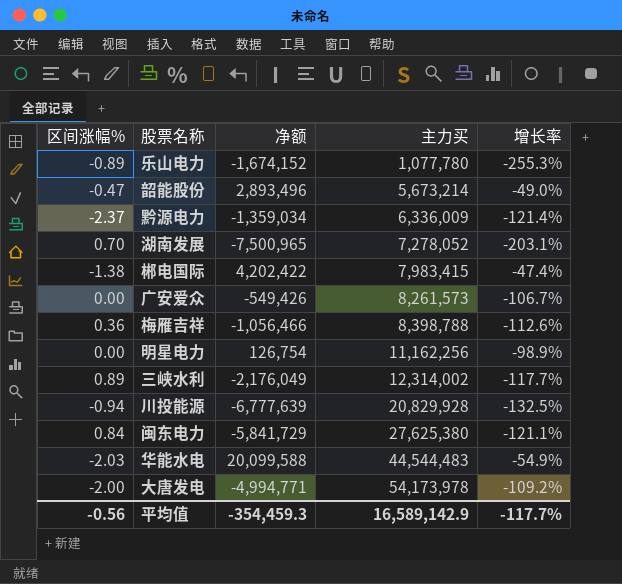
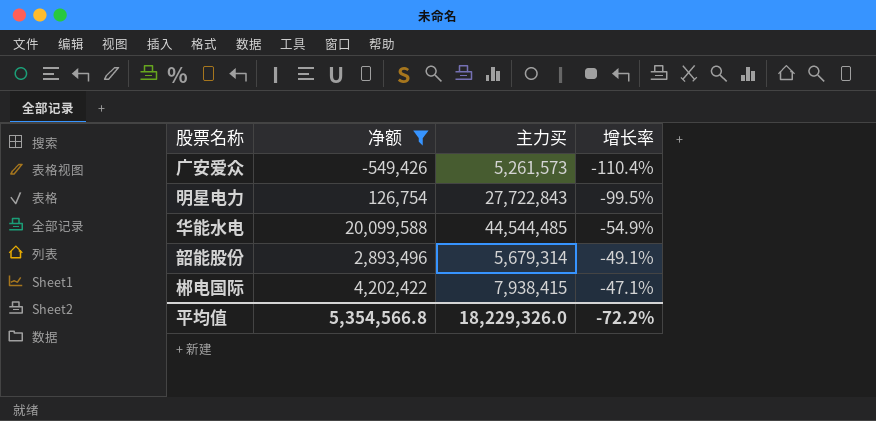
filter: none -> 净额 >= -549,426
row order: 主力买 ascending -> 增长率 ascending
column 区间涨幅% | position: 1 -> none
广安爱众 | 主力买: 8,261,573 -> 5,261,573
广安爱众 | 增长率: -106.7% -> -110.4%
明星电力 | 主力买: 11,162,256 -> 27,722,843
明星电力 | 增长率: -98.9% -> -99.5%
华能水电 | 主力买: 44,544,483 -> 44,544,485
韶能股份 | 主力买: 5,673,214 -> 5,679,314
韶能股份 | 增长率: -49.0% -> -49.1%
郴电国际 | 主力买: 7,983,415 -> 7,938,415
郴电国际 | 增长率: -47.4% -> -47.1%
平均值 | 净额: -354,459.3 -> 5,354,566.8
平均值 | 主力买: 16,589,142.9 -> 18,229,326.0
平均值 | 增长率: -117.7% -> -72.2%

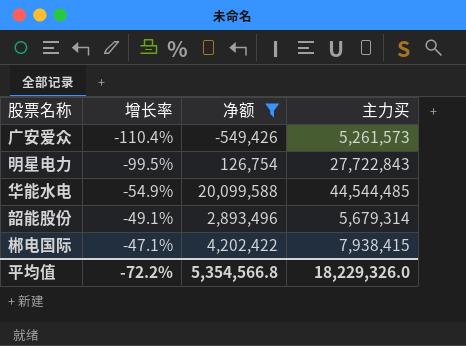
column 增长率 | position: 4 -> 2

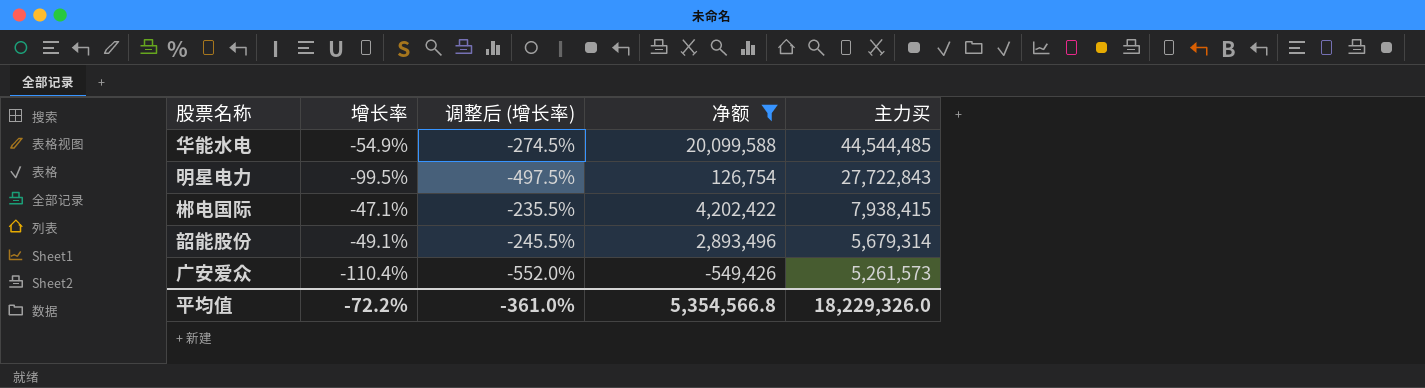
row order: 增长率 ascending -> 主力买 descending
column 调整后 (增长率) | formula: none -> [增长率] * 5

